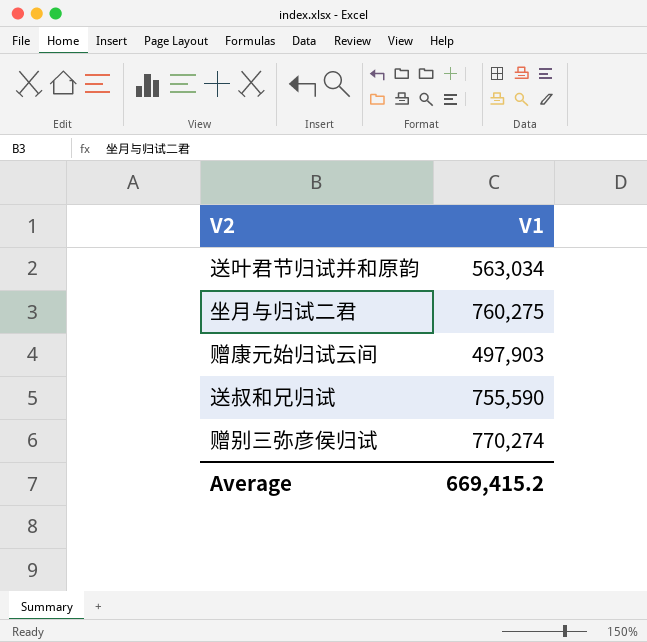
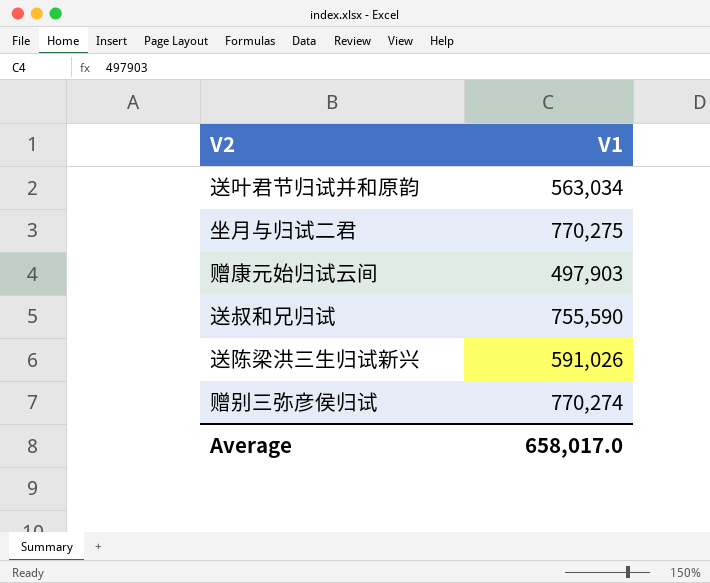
坐月与归试二君 | V1: 760,275 -> 770,275
row 送陈梁洪三生归试新兴: none -> 591,026
Average | V1: 669,415.2 -> 658,017.0

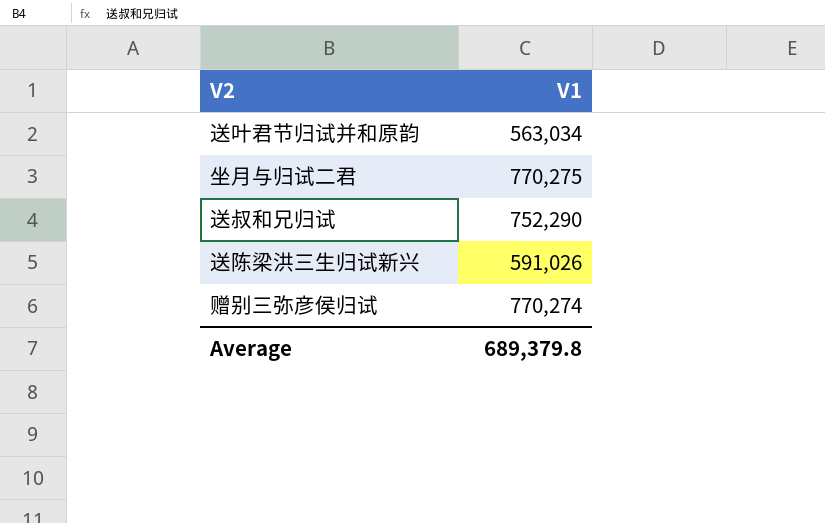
row 赠康元始归试云间: 497,903 -> none
送叔和兄归试 | V1: 755,590 -> 752,290
Average | V1: 658,017.0 -> 689,379.8

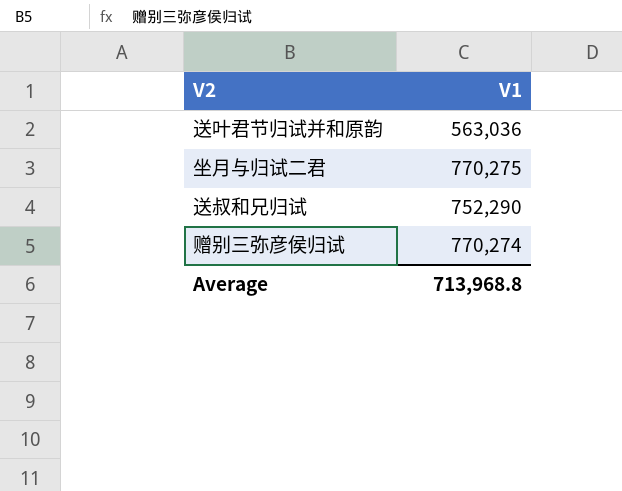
row 送陈梁洪三生归试新兴: 591,026 -> none
送叶君节归试并和原韵 | V1: 563,034 -> 563,036
Average | V1: 689,379.8 -> 713,968.8

